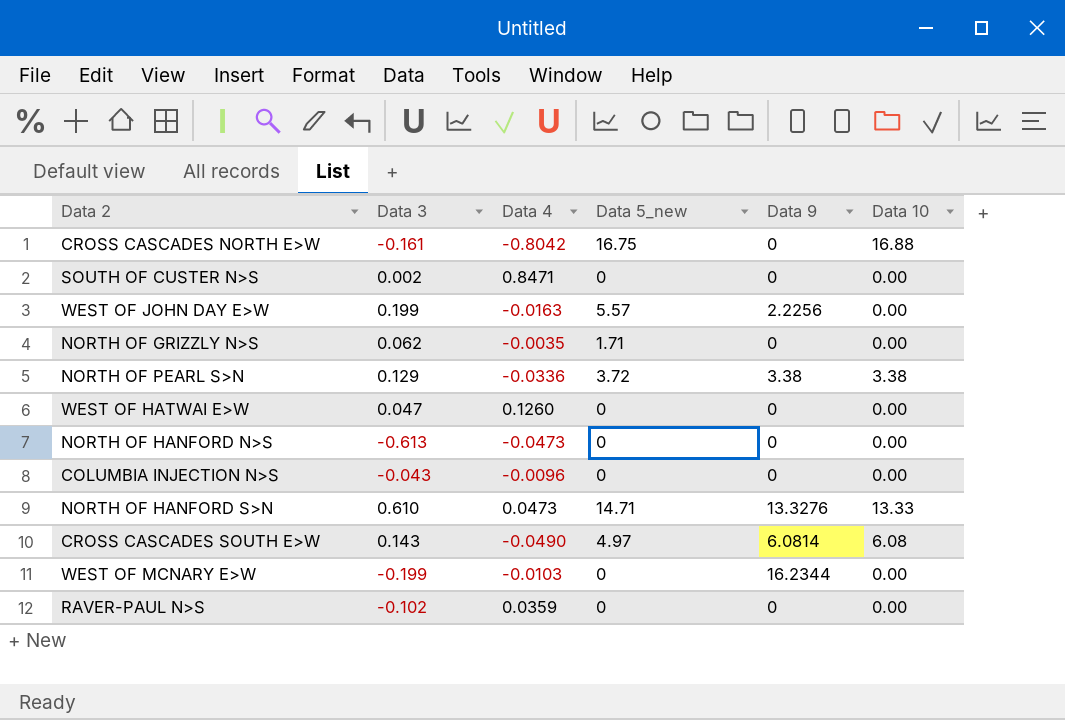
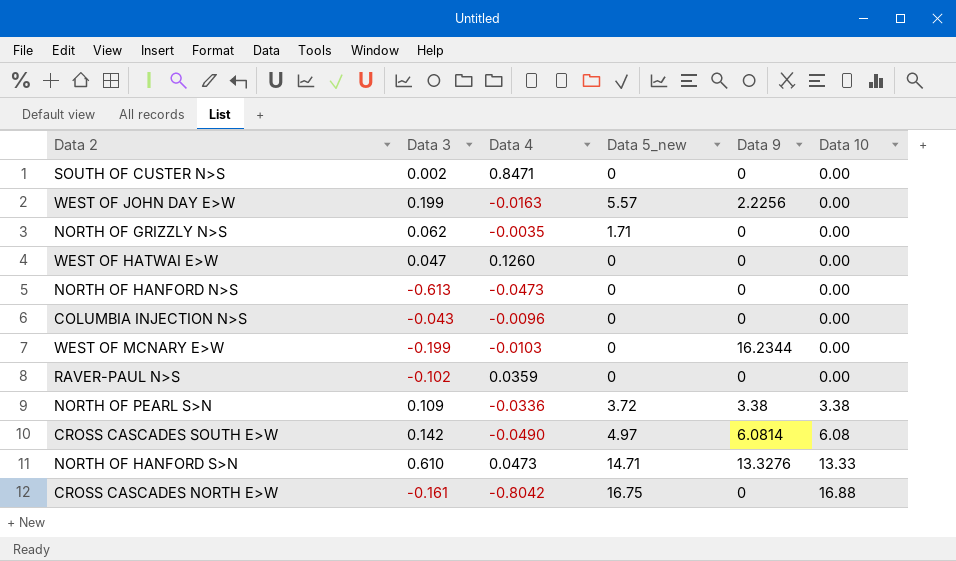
row order: none -> Data 10 ascending
NORTH OF PEARL S>N | Data 3: 0.129 -> 0.109
CROSS CASCADES SOUTH E>W | Data 3: 0.143 -> 0.142

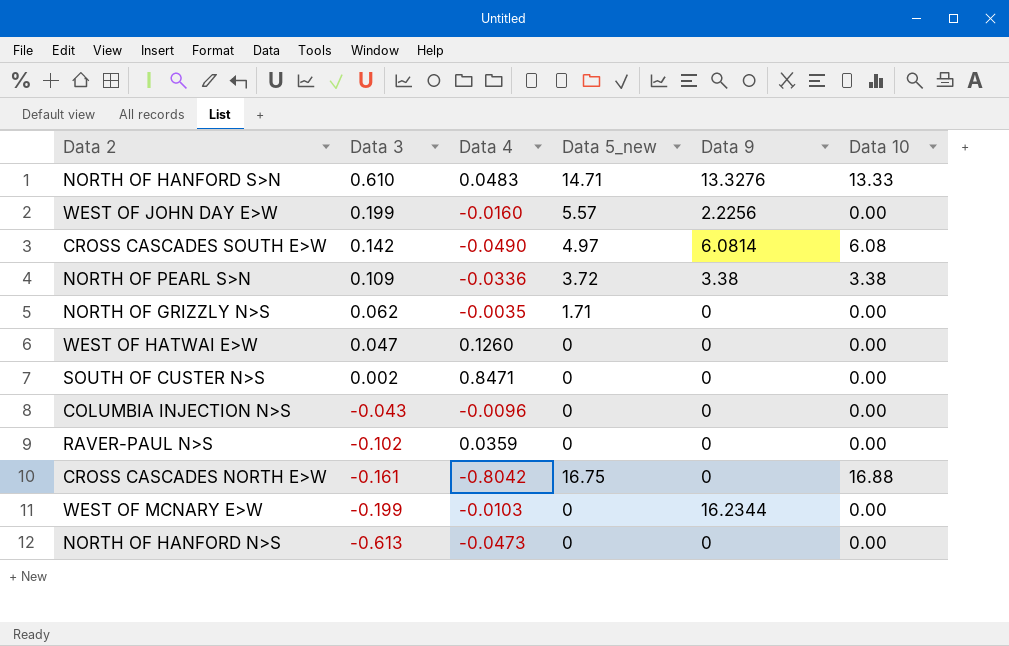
row order: Data 10 ascending -> Data 3 descending
NORTH OF HANFORD S>N | Data 4: 0.0473 -> 0.0483
WEST OF JOHN DAY E>W | Data 4: -0.0163 -> -0.0160

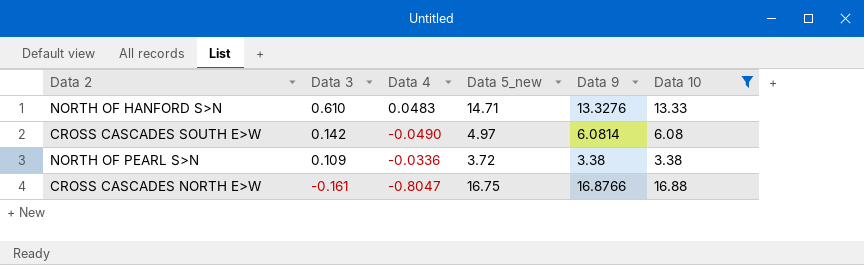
filter: none -> Data 10 != 0.00
CROSS CASCADES NORTH E>W | Data 4: -0.8042 -> -0.8047
CROSS CASCADES NORTH E>W | Data 9: 0 -> 16.8766

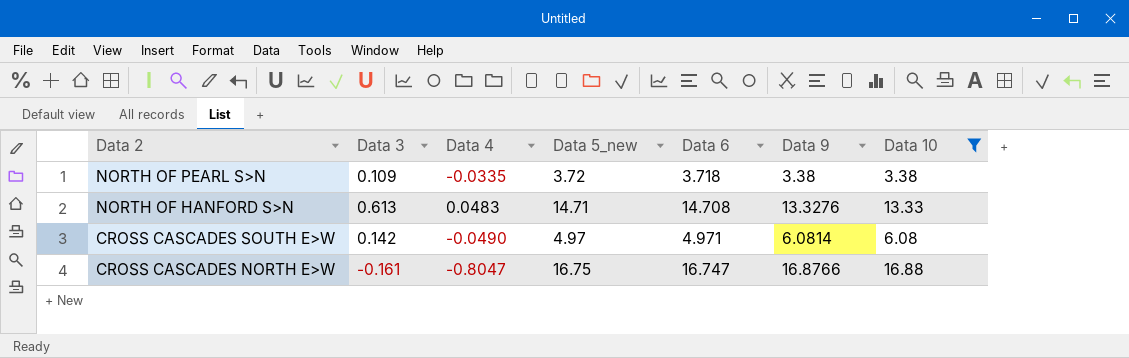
row order: Data 3 descending -> Data 2 descending
column Data 6 | position: none -> 5
NORTH OF PEARL S>N | Data 4: -0.0336 -> -0.0335
NORTH OF HANFORD S>N | Data 3: 0.610 -> 0.613

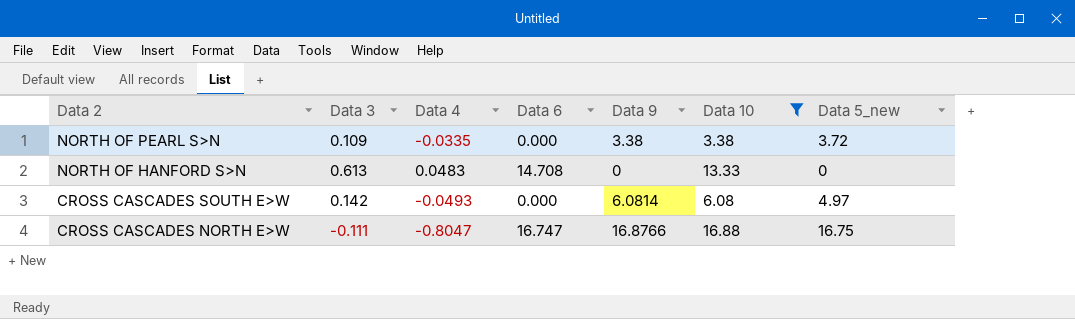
column Data 5_new | position: 4 -> 7
NORTH OF PEARL S>N | Data 6: 3.718 -> 0.000
NORTH OF HANFORD S>N | Data 9: 13.3276 -> 0
NORTH OF HANFORD S>N | Data 5_new: 14.71 -> 0
CROSS CASCADES SOUTH E>W | Data 4: -0.0490 -> -0.0493
CROSS CASCADES SOUTH E>W | Data 6: 4.971 -> 0.000
CROSS CASCADES NORTH E>W | Data 3: -0.161 -> -0.111

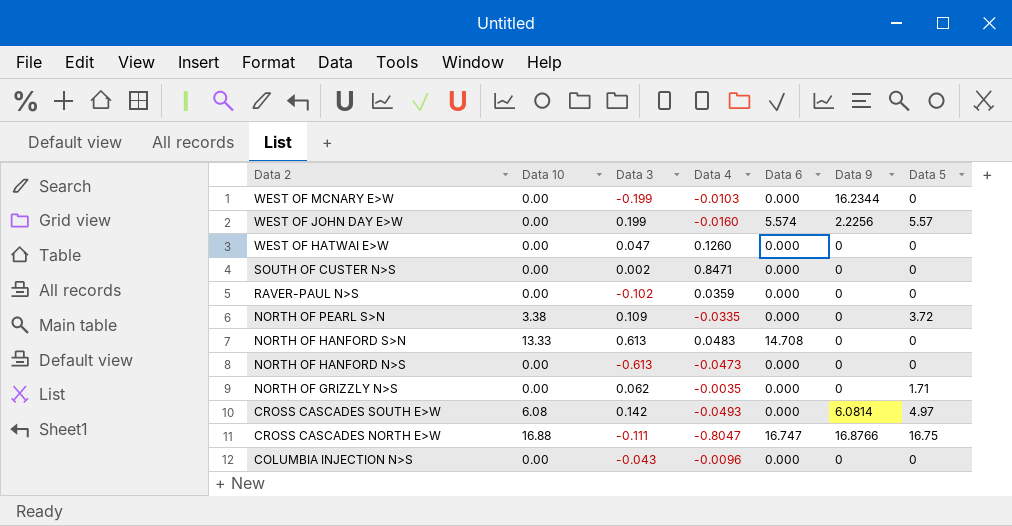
filter: Data 10 != 0.00 -> none
column Data 10 | position: 6 -> 2
column name: Data 5_new -> Data 5
NORTH OF PEARL S>N | Data 9: 3.38 -> 0

